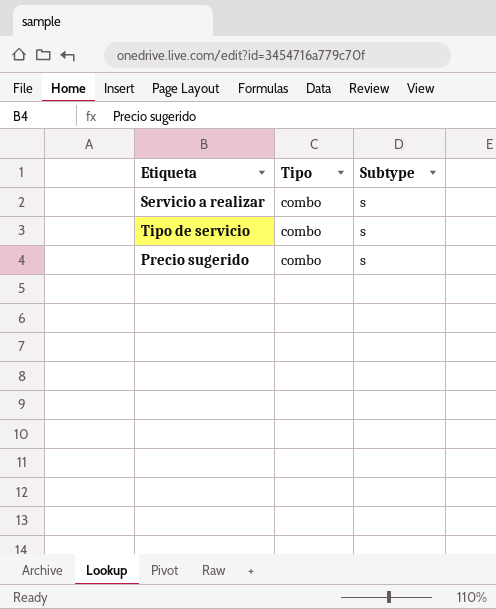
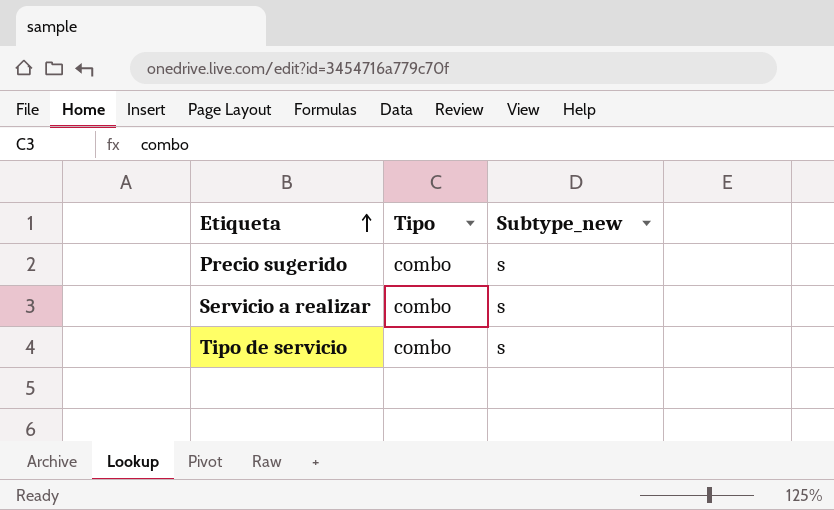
row order: none -> Etiqueta ascending
column name: Subtype -> Subtype_new

